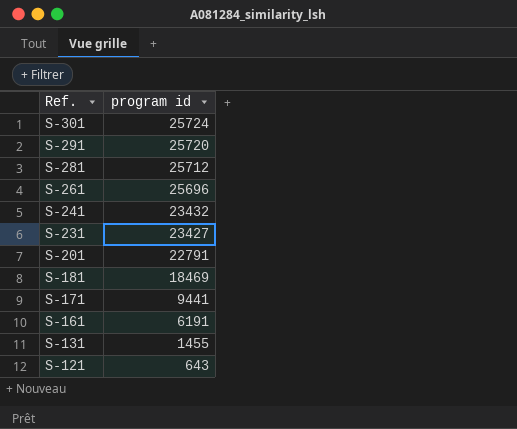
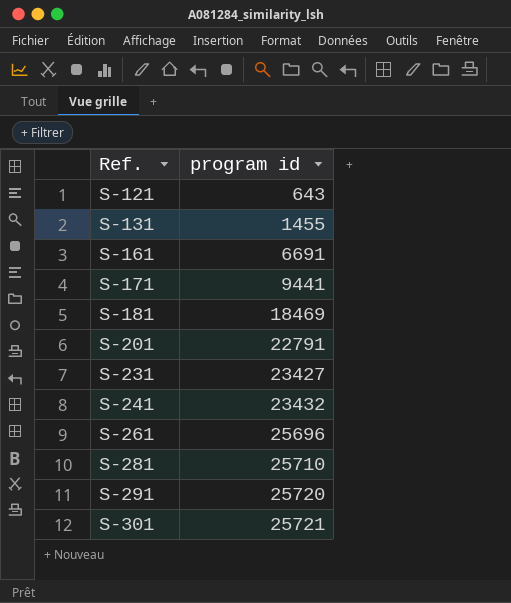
row order: Ref. descending -> Ref. ascending
S-161 | program id: 6191 -> 6691
S-281 | program id: 25712 -> 25710
S-301 | program id: 25724 -> 25721

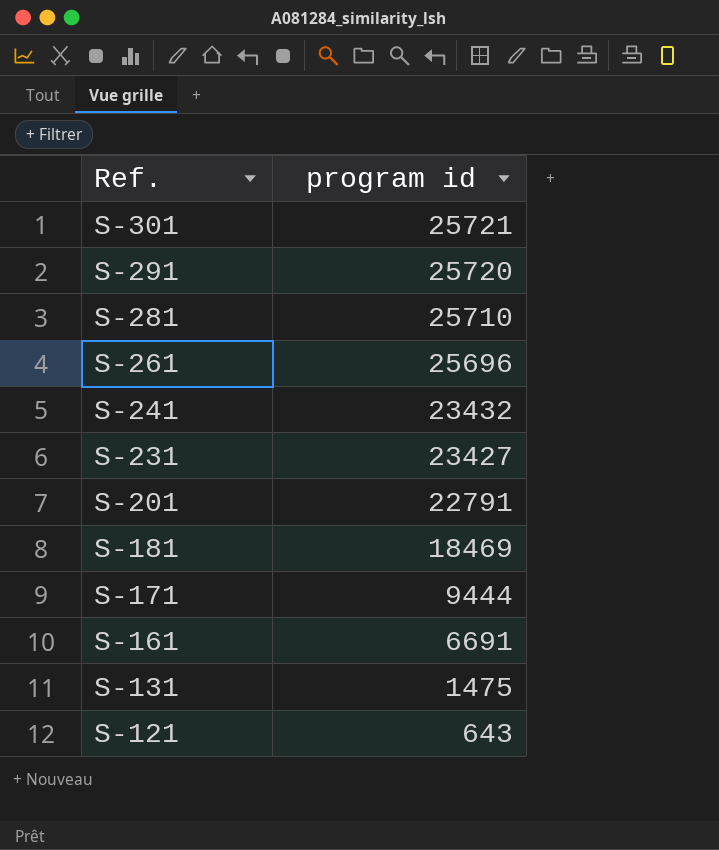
row order: Ref. ascending -> Ref. descending
S-171 | program id: 9441 -> 9444
S-131 | program id: 1455 -> 1475

